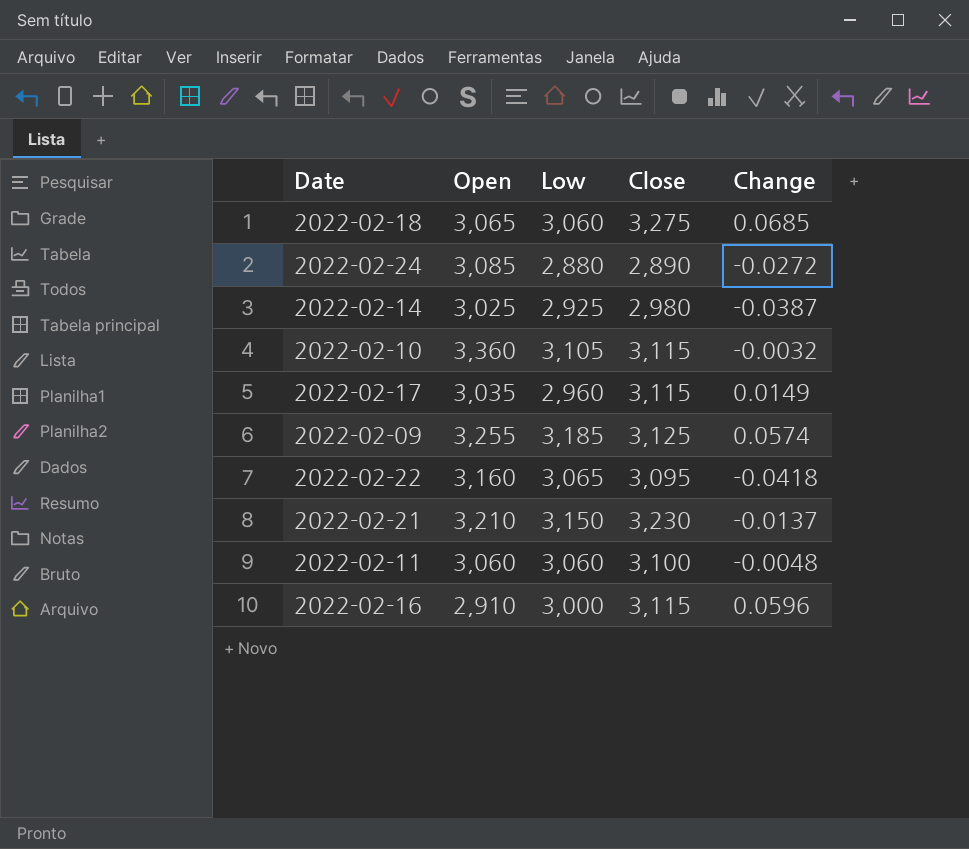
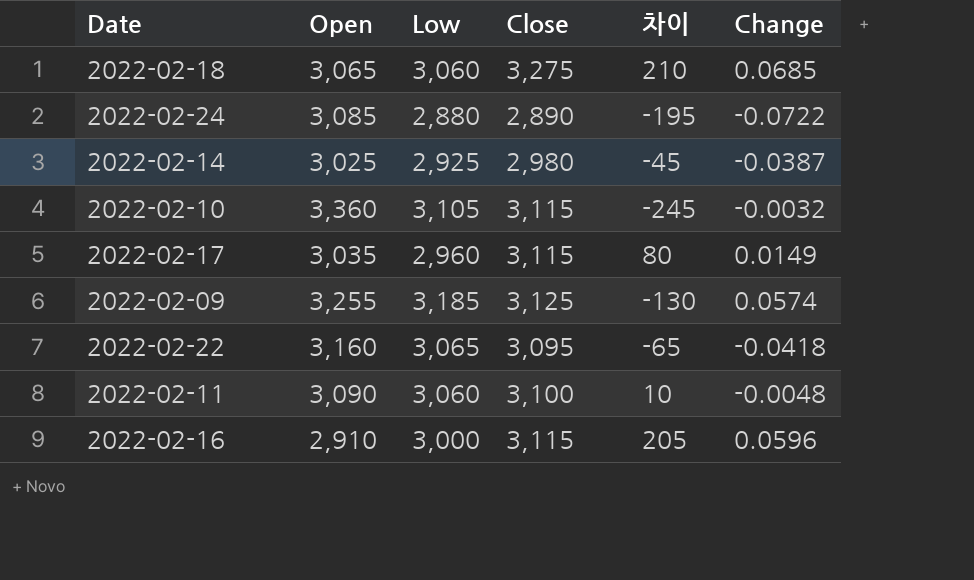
column 차이 | formula: none -> [Close] - [Open]
row 2022-02-21: 3,210 | 3,150 | 3,230 | -0.0137 -> none
2022-02-24 | Change: -0.0272 -> -0.0722
2022-02-11 | Open: 3,060 -> 3,090

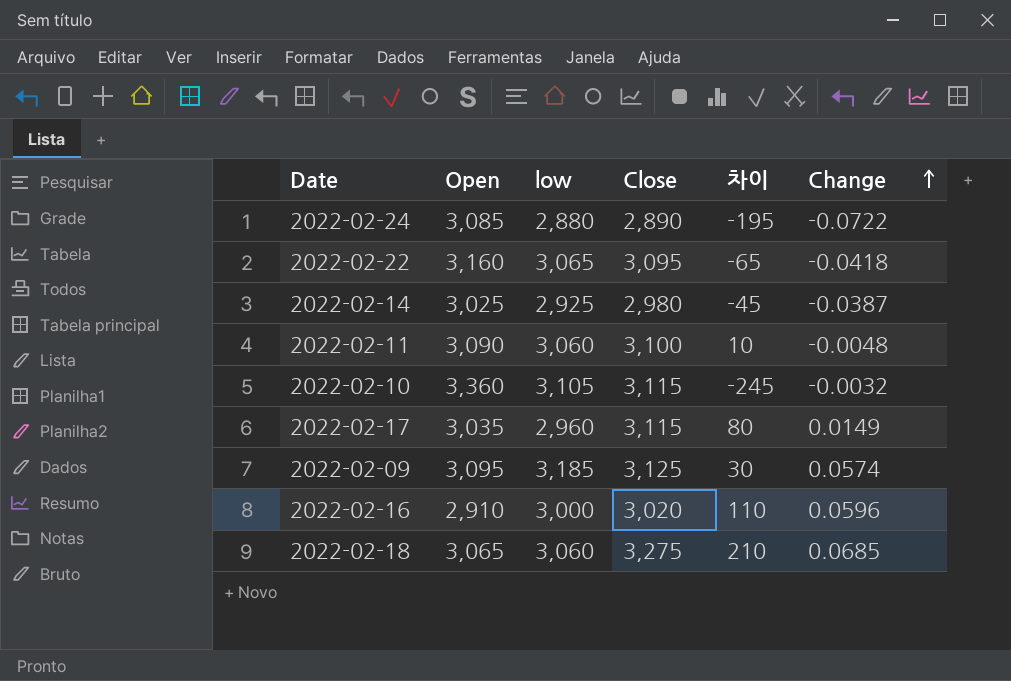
row order: none -> Change ascending
column name: Low -> low
2022-02-09 | Open: 3,255 -> 3,095
2022-02-09 | 차이: -130 -> 30
2022-02-16 | Close: 3,115 -> 3,020
2022-02-16 | 차이: 205 -> 110

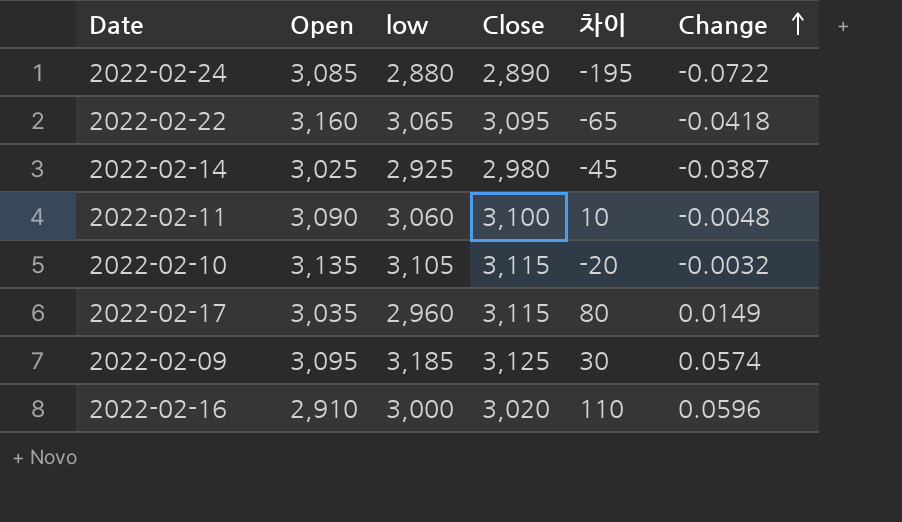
row 2022-02-18: 3,065 | 3,060 | 3,275 | 210 | 0.0685 -> none
2022-02-10 | Open: 3,360 -> 3,135
2022-02-10 | 차이: -245 -> -20

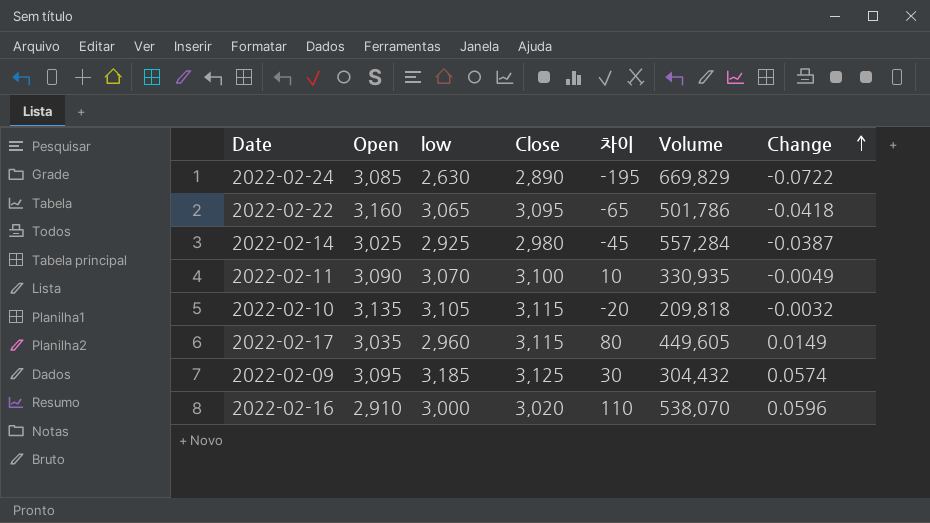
column Volume | position: none -> 6
2022-02-24 | low: 2,880 -> 2,630
2022-02-11 | low: 3,060 -> 3,070
2022-02-11 | Change: -0.0048 -> -0.0049

